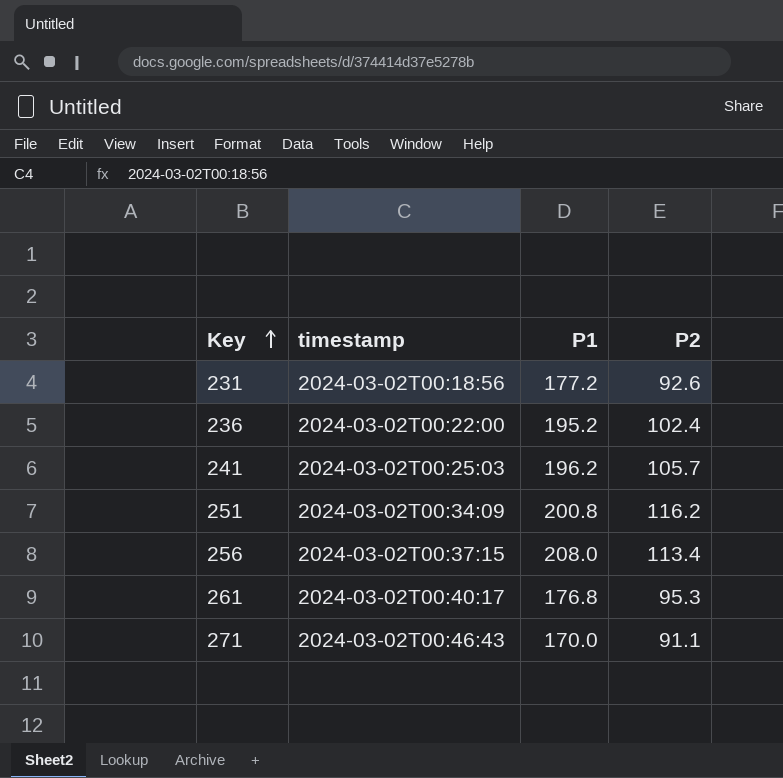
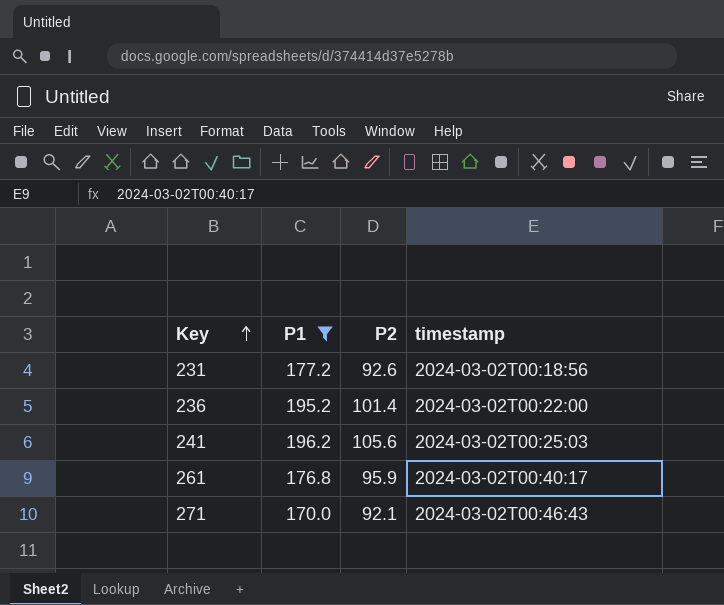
filter: none -> P1 <= 196.2
column timestamp | position: 2 -> 4
236 | P2: 102.4 -> 101.4
241 | P2: 105.7 -> 105.6
261 | P2: 95.3 -> 95.9
271 | P2: 91.1 -> 92.1

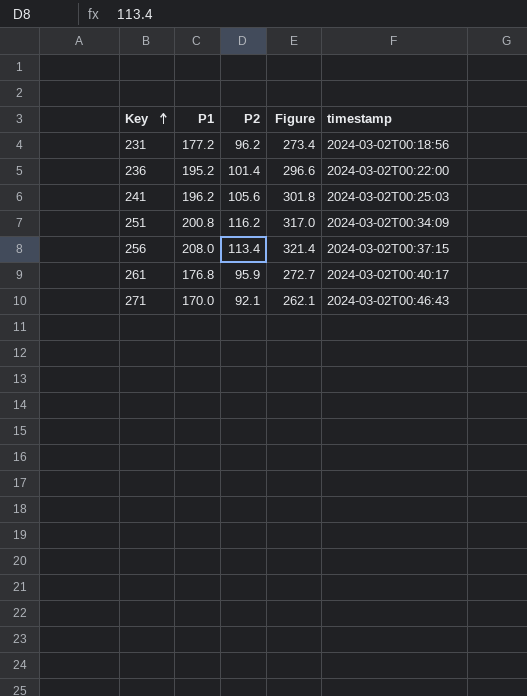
filter: P1 <= 196.2 -> none
column Figure | formula: none -> [P1] + [P2]
231 | P2: 92.6 -> 96.2

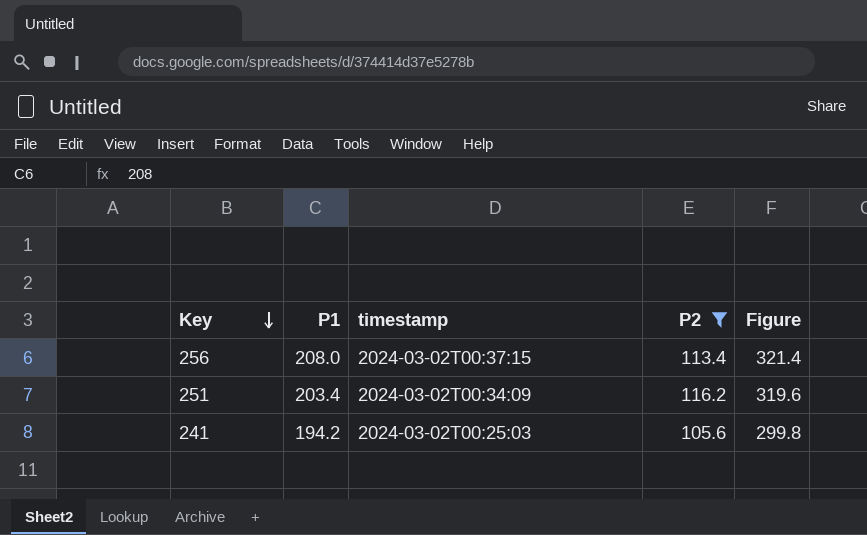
filter: none -> P2 >= 105.6
row order: Key ascending -> Key descending
column timestamp | position: 5 -> 3
251 | P1: 200.8 -> 203.4
251 | Figure: 317.0 -> 319.6
241 | P1: 196.2 -> 194.2
241 | Figure: 301.8 -> 299.8

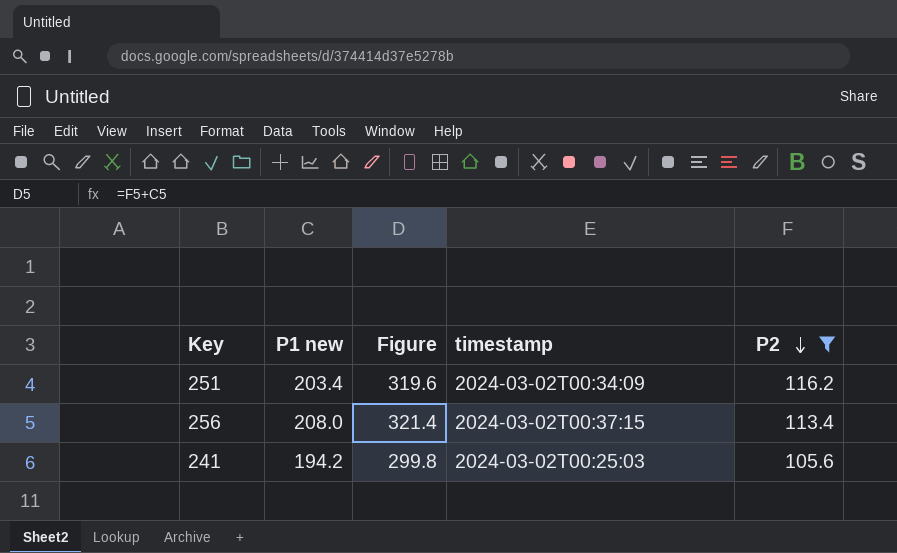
row order: Key descending -> P2 descending
column name: P1 -> P1 new
column Figure | position: 5 -> 3

